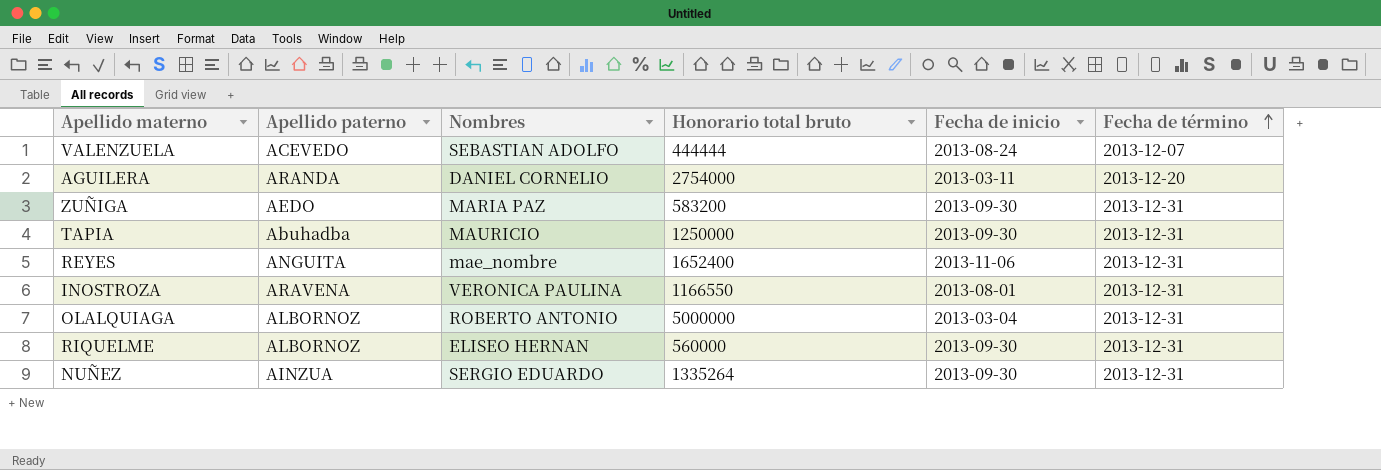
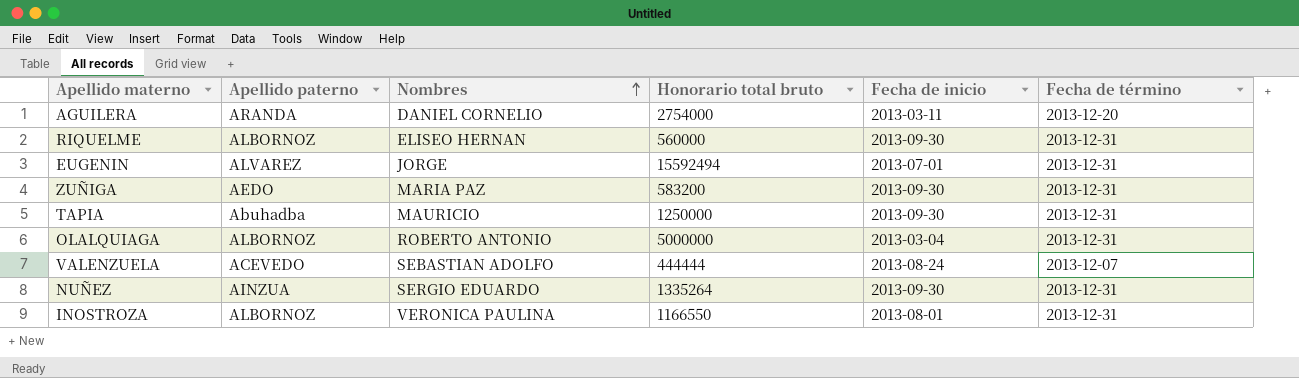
row order: Fecha de término ascending -> Nombres ascending
row REYES: ANGUITA | mae_nombre | 1652400 | 2013-11-06 | 2013-12-31 -> none
row EUGENIN: none -> ALVAREZ | JORGE | 15592494 | 2013-07-01 | 2013-12-31
INOSTROZA | Apellido paterno: ARAVENA -> ALBORNOZ

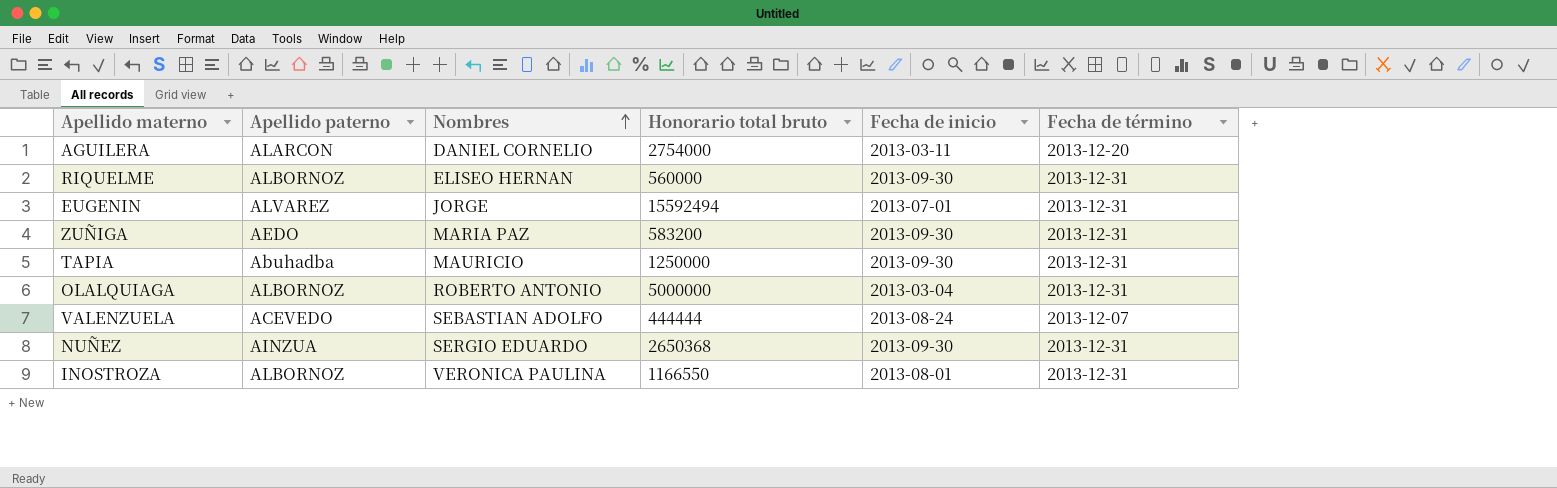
AGUILERA | Apellido paterno: ARANDA -> ALARCON
NUÑEZ | Honorario total bruto: 1335264 -> 2650368

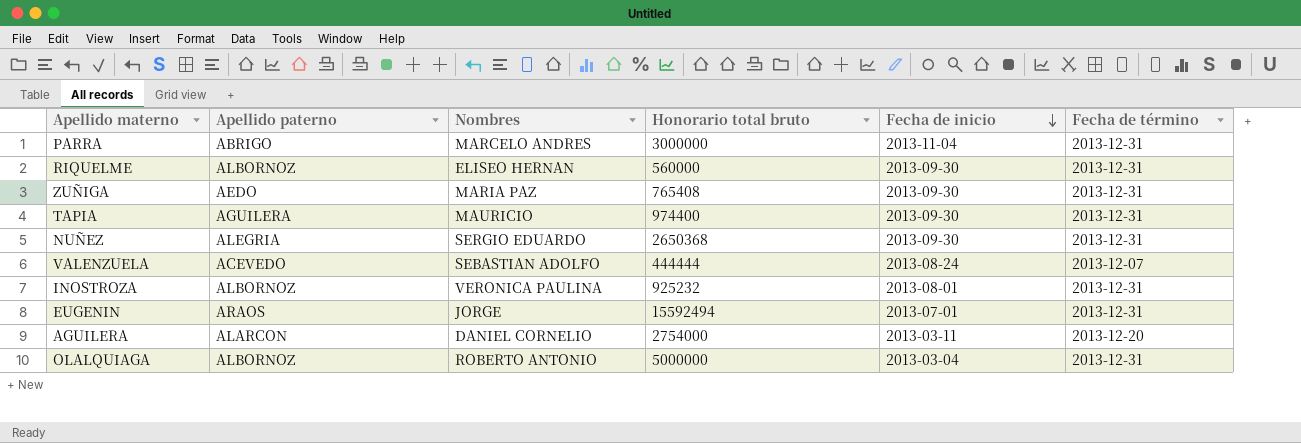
row order: Nombres ascending -> Fecha de inicio descending
row PARRA: none -> ABRIGO | MARCELO ANDRES | 3000000 | 2013-11-04 | 2013-12-31
ZUÑIGA | Honorario total bruto: 583200 -> 765408
TAPIA | Apellido paterno: Abuhadba -> AGUILERA
TAPIA | Honorario total bruto: 1250000 -> 974400
NUÑEZ | Apellido paterno: AINZUA -> ALEGRIA
INOSTROZA | Honorario total bruto: 1166550 -> 925232
EUGENIN | Apellido paterno: ALVAREZ -> ARAOS

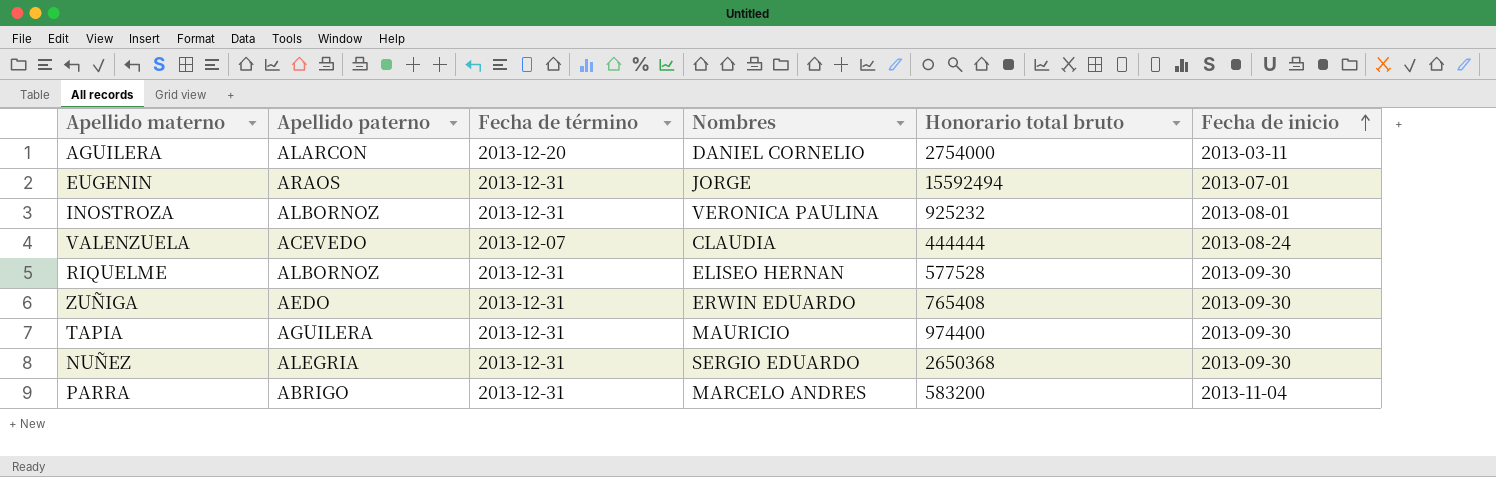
row order: Fecha de inicio descending -> Fecha de inicio ascending
column Fecha de término | position: 6 -> 3
row OLALQUIAGA: ALBORNOZ | ROBERTO ANTONIO | 5000000 | 2013-03-04 | 2013-12-31 -> none
VALENZUELA | Nombres: SEBASTIAN ADOLFO -> CLAUDIA
RIQUELME | Honorario total bruto: 560000 -> 577528
ZUÑIGA | Nombres: MARIA PAZ -> ERWIN EDUARDO
PARRA | Honorario total bruto: 3000000 -> 583200

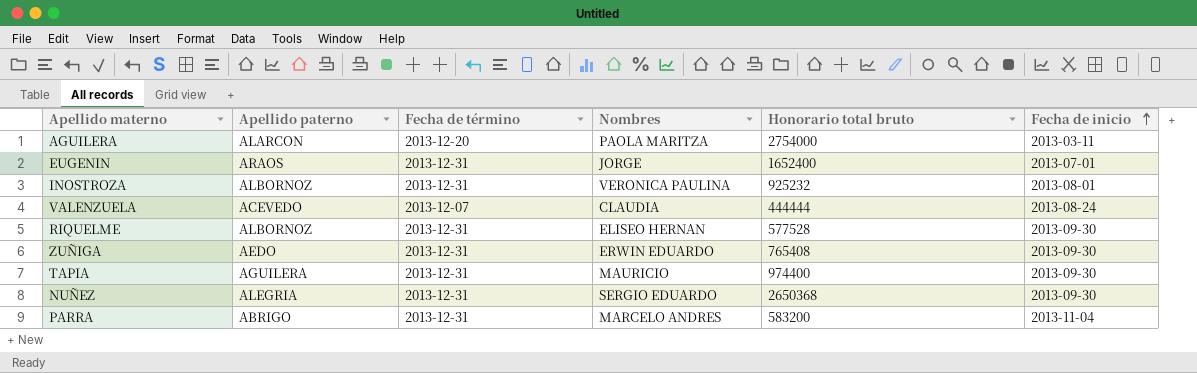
AGUILERA | Nombres: DANIEL CORNELIO -> PAOLA MARITZA
EUGENIN | Honorario total bruto: 15592494 -> 1652400

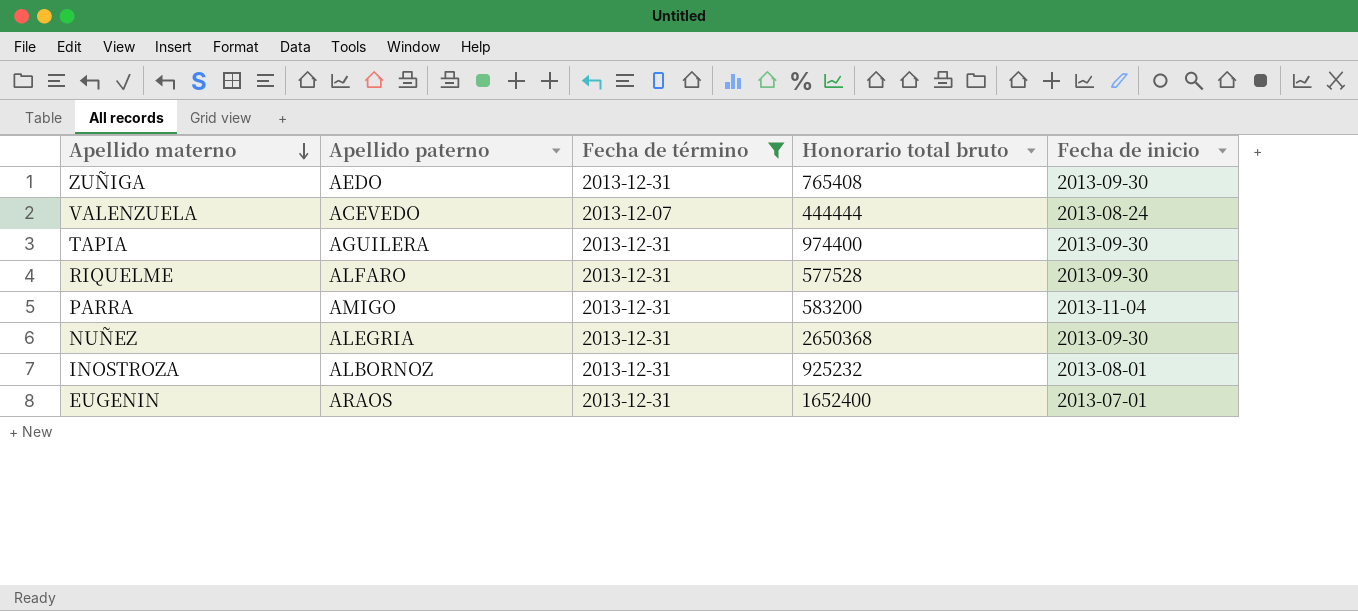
filter: none -> Fecha de término != 2013-12-20
row order: Fecha de inicio ascending -> Apellido materno descending
column Nombres | position: 4 -> none
RIQUELME | Apellido paterno: ALBORNOZ -> ALFARO
PARRA | Apellido paterno: ABRIGO -> AMIGO

